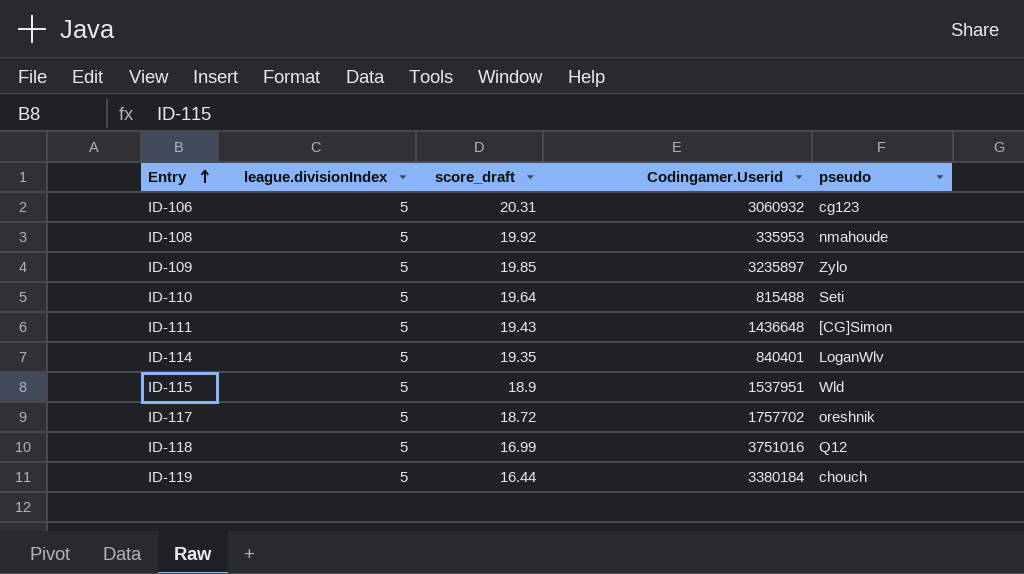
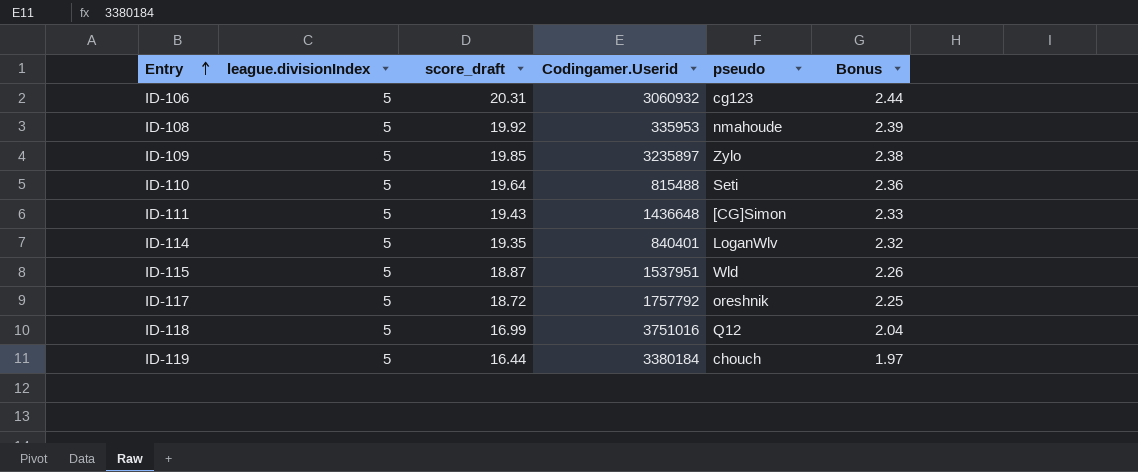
column Bonus | formula: none -> [score_draft] * 0.12
ID-115 | score_draft: 18.9 -> 18.87
ID-117 | Codingamer.Userid: 1757702 -> 1757792

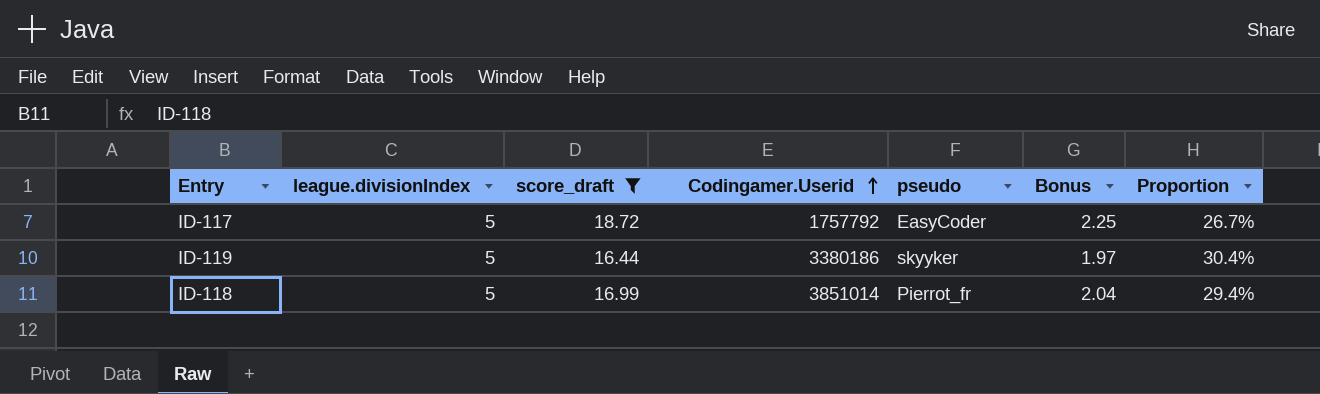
filter: none -> score_draft <= 18.72
row order: Entry ascending -> Codingamer.Userid ascending
column Proportion | formula: none -> [league.divisionIndex] / [score_draft]
ID-117 | pseudo: oreshnik -> EasyCoder
ID-119 | Codingamer.Userid: 3380184 -> 3380186
ID-119 | pseudo: chouch -> skyyker
ID-118 | Codingamer.Userid: 3751016 -> 3851014
ID-118 | pseudo: Q12 -> Pierrot_fr

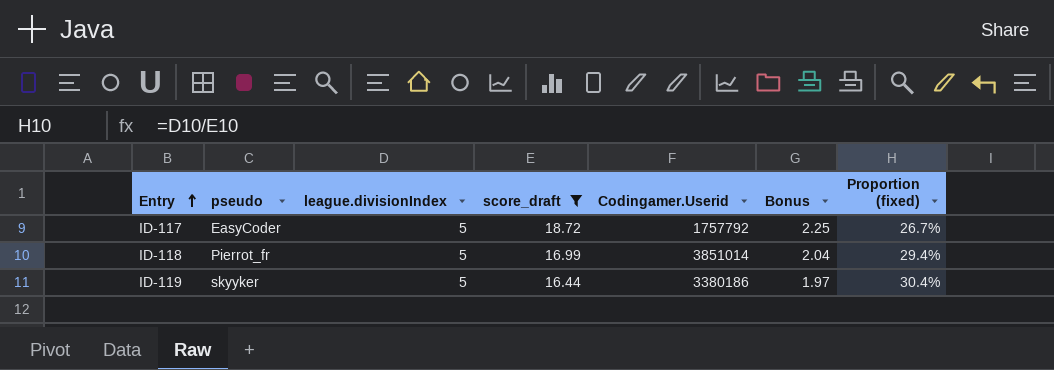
row order: Codingamer.Userid ascending -> Entry ascending
column pseudo | position: 5 -> 2
column name: Proportion -> Proportion (fixed)

